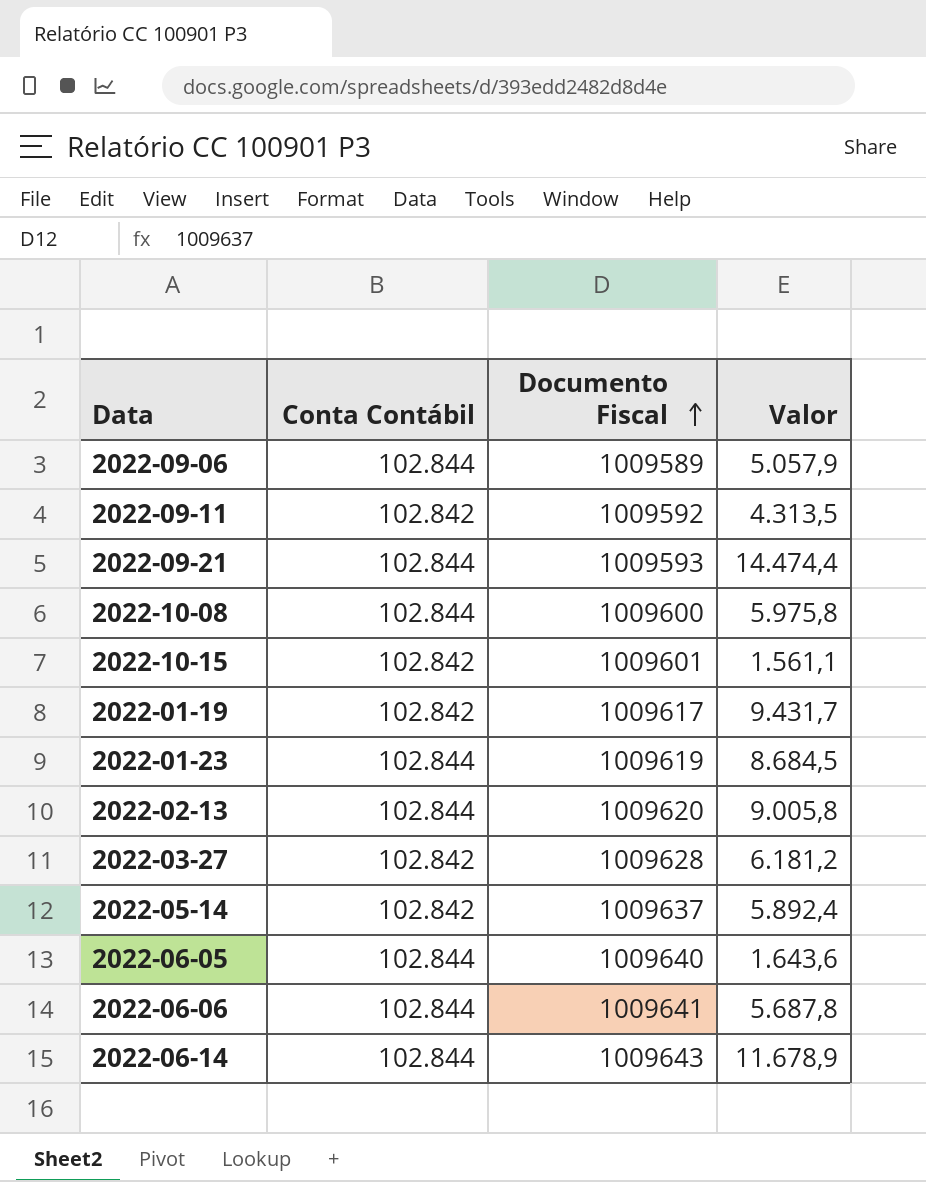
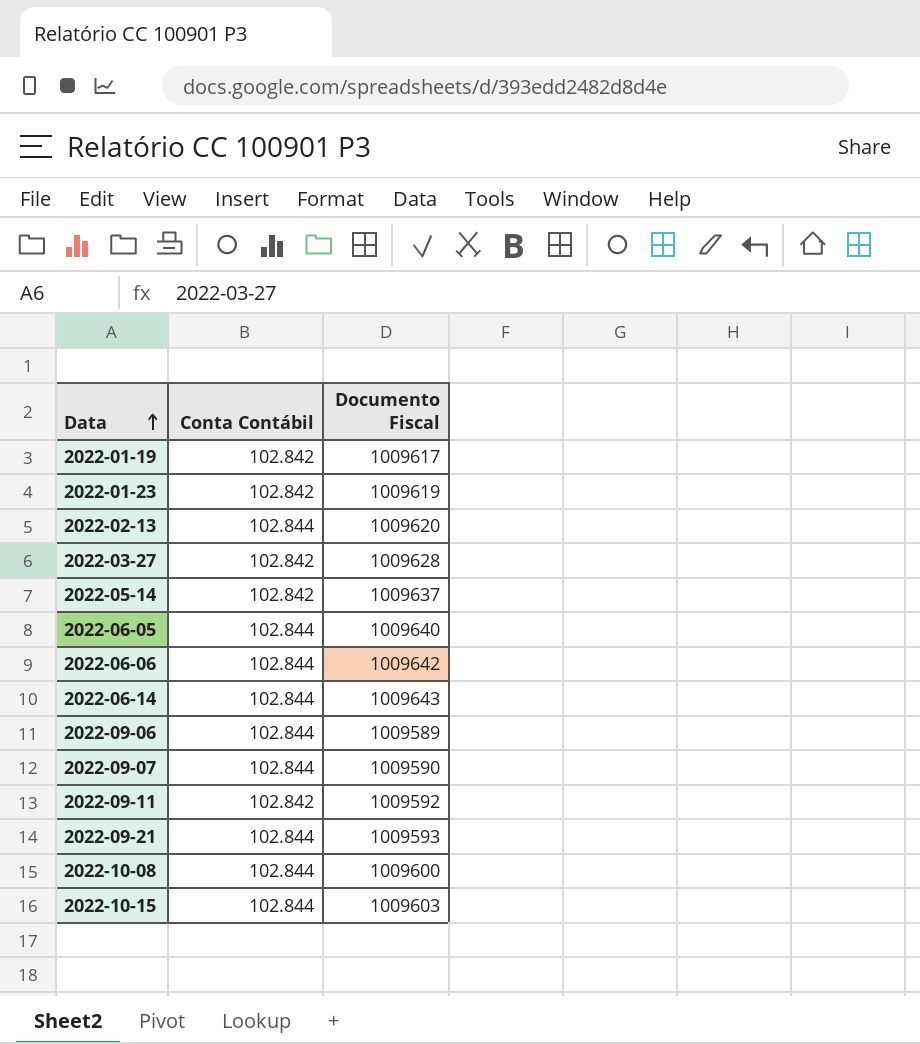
row order: Documento Fiscal ascending -> Data ascending
column Valor | position: 4 -> none
2022-01-23 | Conta Contábil: 102.844 -> 102.842
2022-06-06 | Documento Fiscal: 1009641 -> 1009642
row 2022-09-07: none -> 102.844 | 1009590
2022-10-15 | Conta Contábil: 102.842 -> 102.844
2022-10-15 | Documento Fiscal: 1009601 -> 1009603

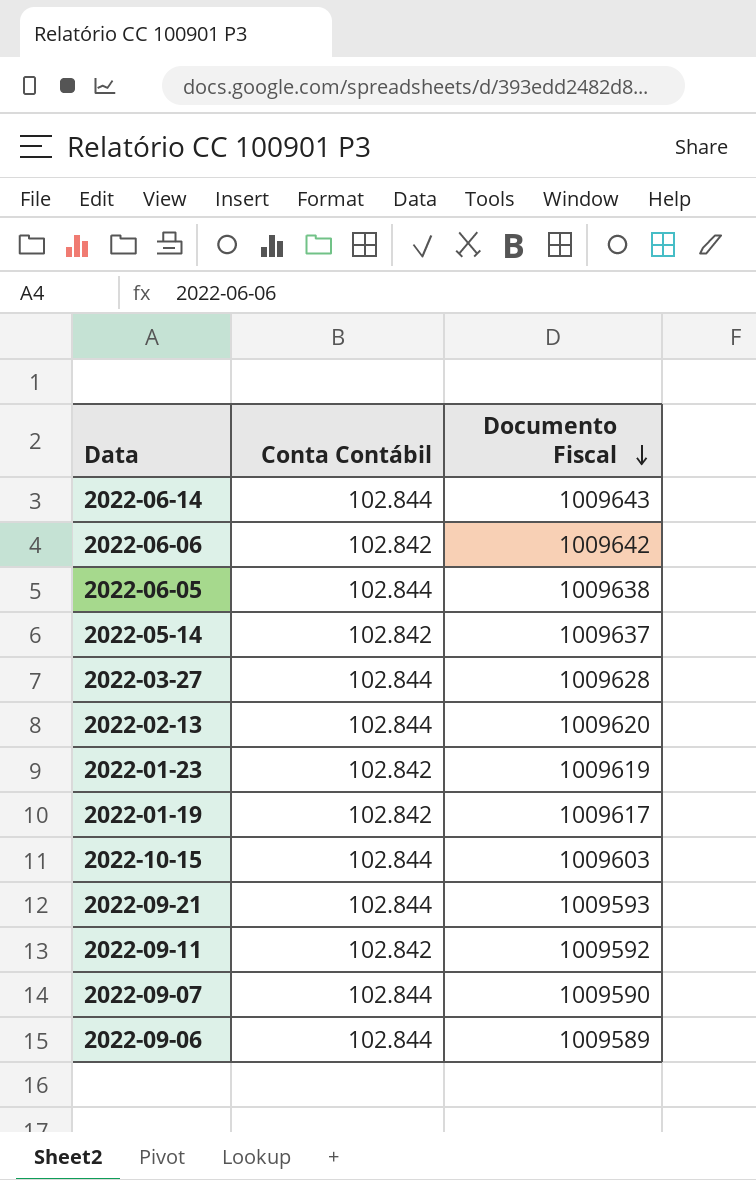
row order: Data ascending -> Documento Fiscal descending
row 2022-10-08: 102.844 | 1009600 -> none
2022-06-06 | Conta Contábil: 102.844 -> 102.842
2022-06-05 | Documento Fiscal: 1009640 -> 1009638
2022-03-27 | Conta Contábil: 102.842 -> 102.844

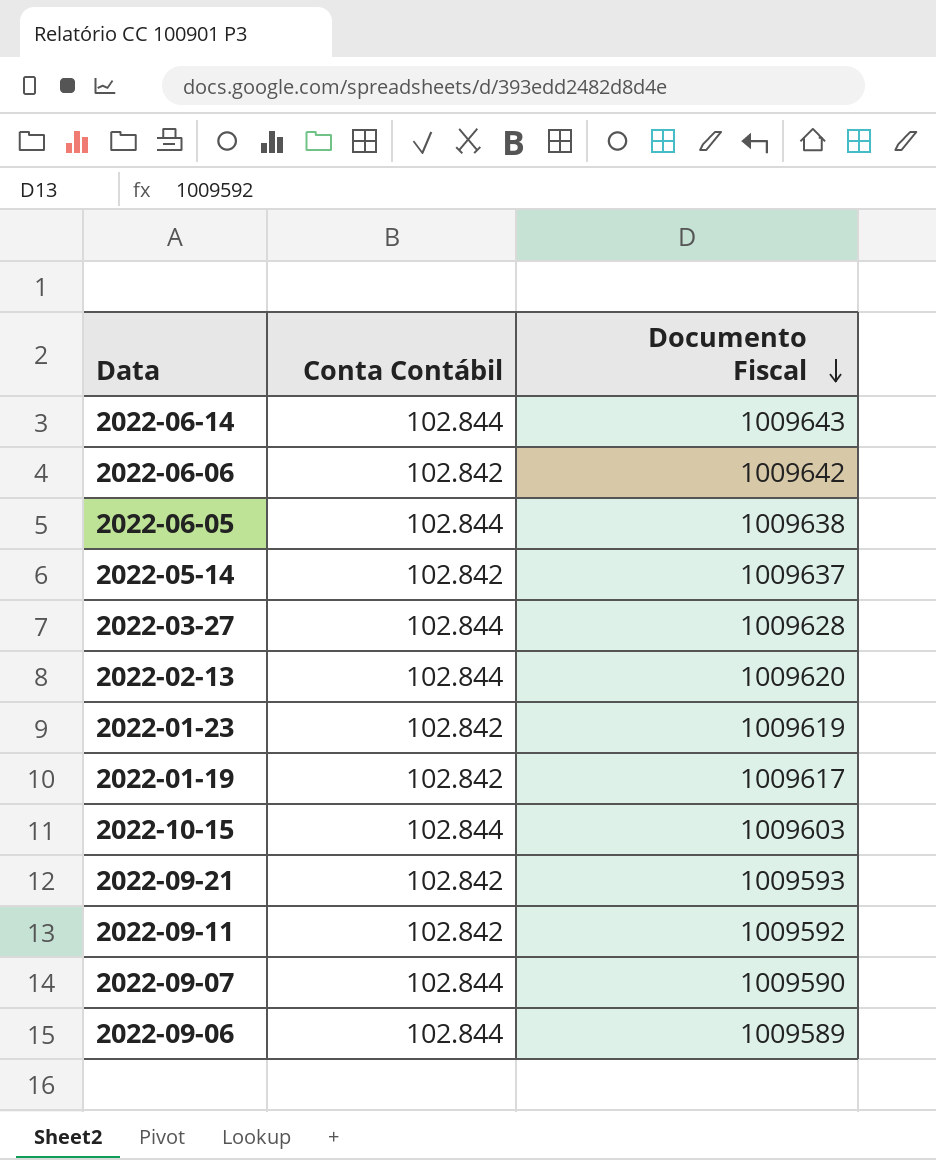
2022-09-21 | Conta Contábil: 102.844 -> 102.842

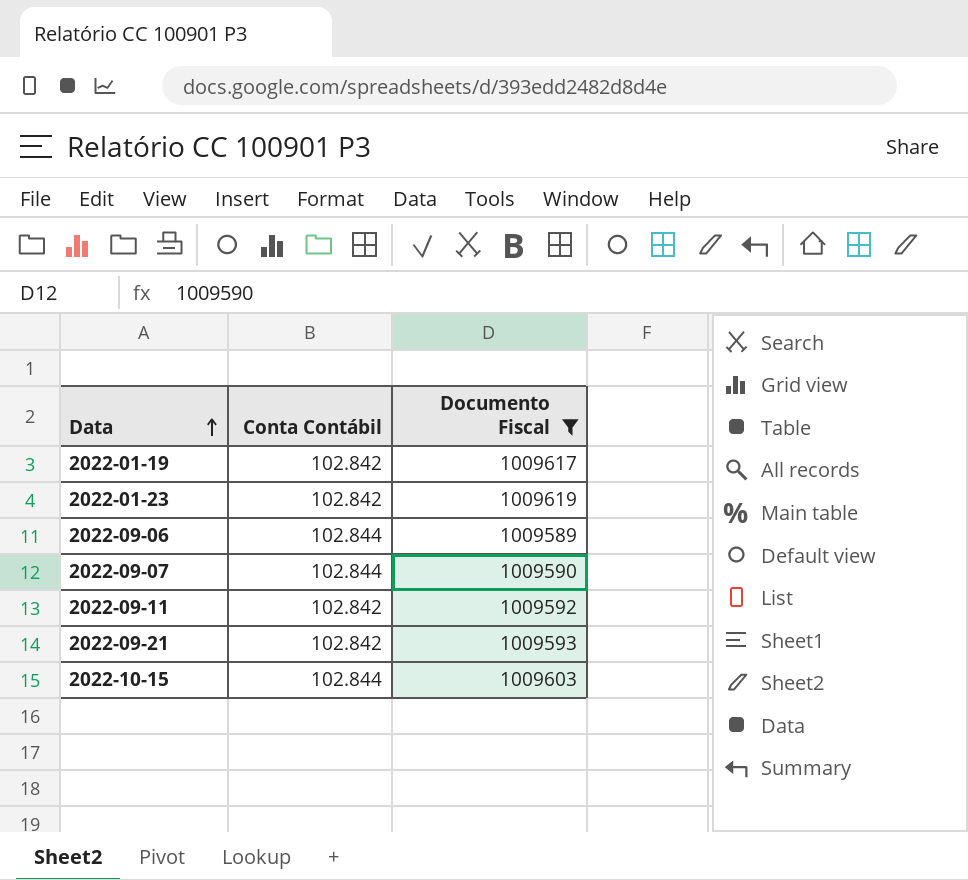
filter: none -> Documento Fiscal <= 1009619
row order: Documento Fiscal descending -> Data ascending

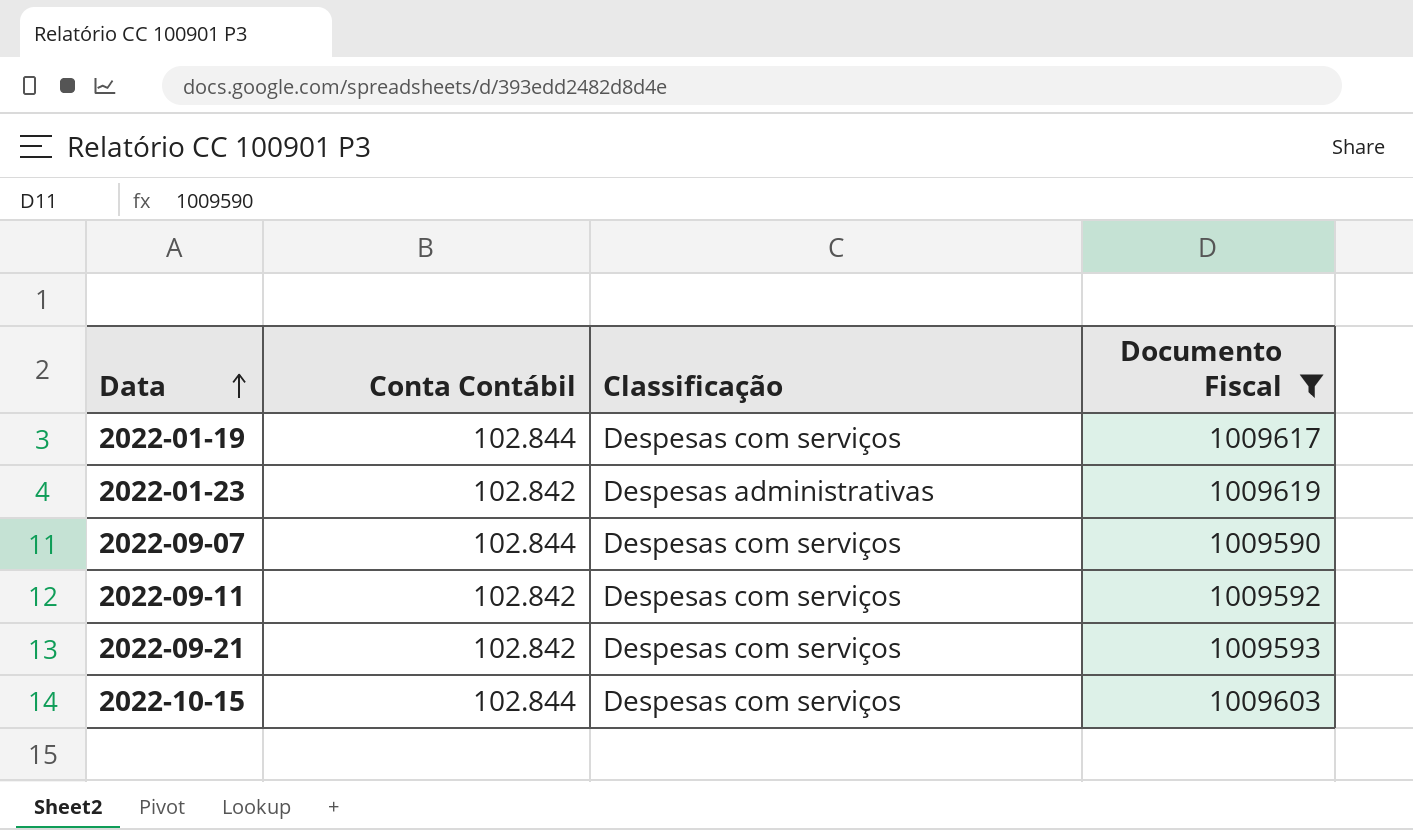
column Classificação | position: none -> 3
row 2022-09-06: 102.844 | 1009589 -> none
2022-01-19 | Conta Contábil: 102.842 -> 102.844

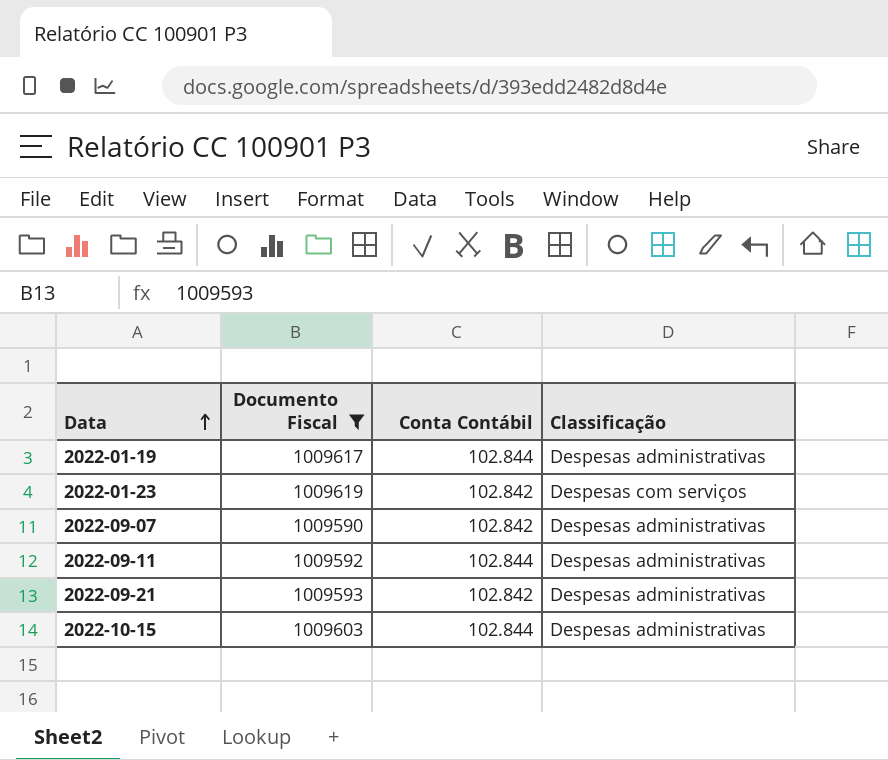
column Documento Fiscal | position: 4 -> 2
2022-01-19 | Classificação: Despesas com serviços -> Despesas administrativas
2022-01-23 | Classificação: Despesas administrativas -> Despesas com serviços
2022-09-07 | Conta Contábil: 102.844 -> 102.842
2022-09-07 | Classificação: Despesas com serviços -> Despesas administrativas
2022-09-11 | Conta Contábil: 102.842 -> 102.844
2022-09-11 | Classificação: Despesas com serviços -> Despesas administrativas
2022-09-21 | Classificação: Despesas com serviços -> Despesas administrativas
2022-10-15 | Classificação: Despesas com serviços -> Despesas administrativas

